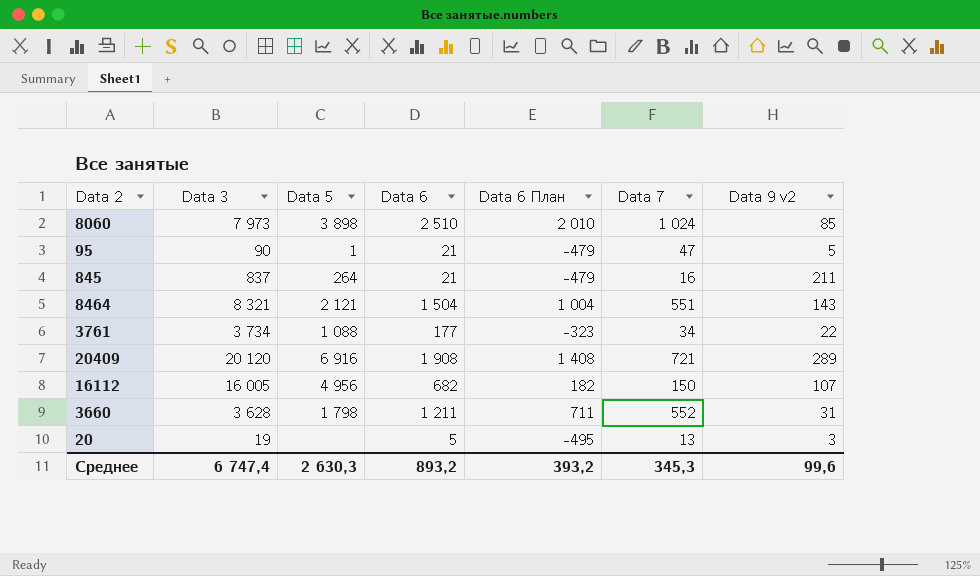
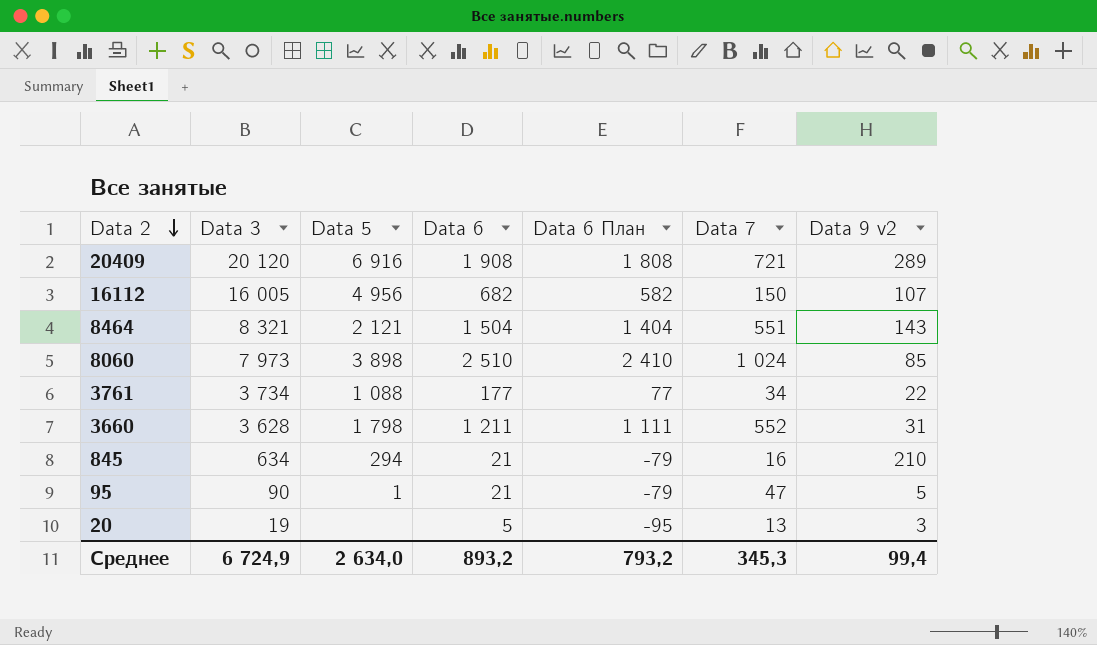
row order: none -> Data 2 descending
column Data 6 План | formula: [Data 6] - 500 -> [Data 6] - 100
845 | Data 3: 837 -> 634
845 | Data 5: 264 -> 294
845 | Data 9 v2: 211 -> 210
Среднее | Data 3: 6 747,4 -> 6 724,9
Среднее | Data 5: 2 630,3 -> 2 634,0
Среднее | Data 6 План: 393,2 -> 793,2
Среднее | Data 9 v2: 99,6 -> 99,4

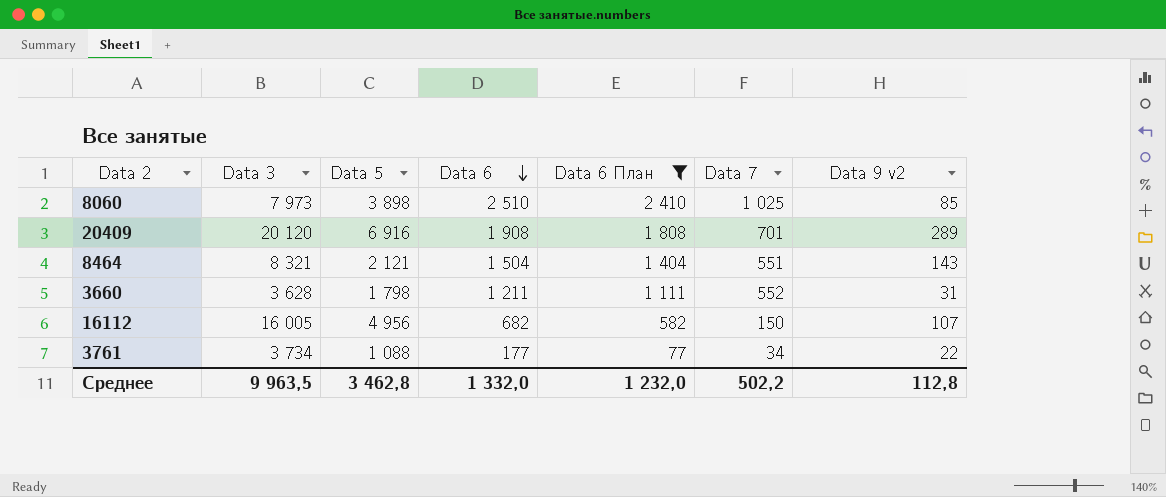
filter: none -> Data 6 План >= 77
row order: Data 2 descending -> Data 6 descending
8060 | Data 7: 1 024 -> 1 025
20409 | Data 7: 721 -> 701
Среднее | Data 3: 6 724,9 -> 9 963,5
Среднее | Data 5: 2 634,0 -> 3 462,8
Среднее | Data 6: 893,2 -> 1 332,0
Среднее | Data 6 План: 793,2 -> 1 232,0
Среднее | Data 7: 345,3 -> 502,2
Среднее | Data 9 v2: 99,4 -> 112,8

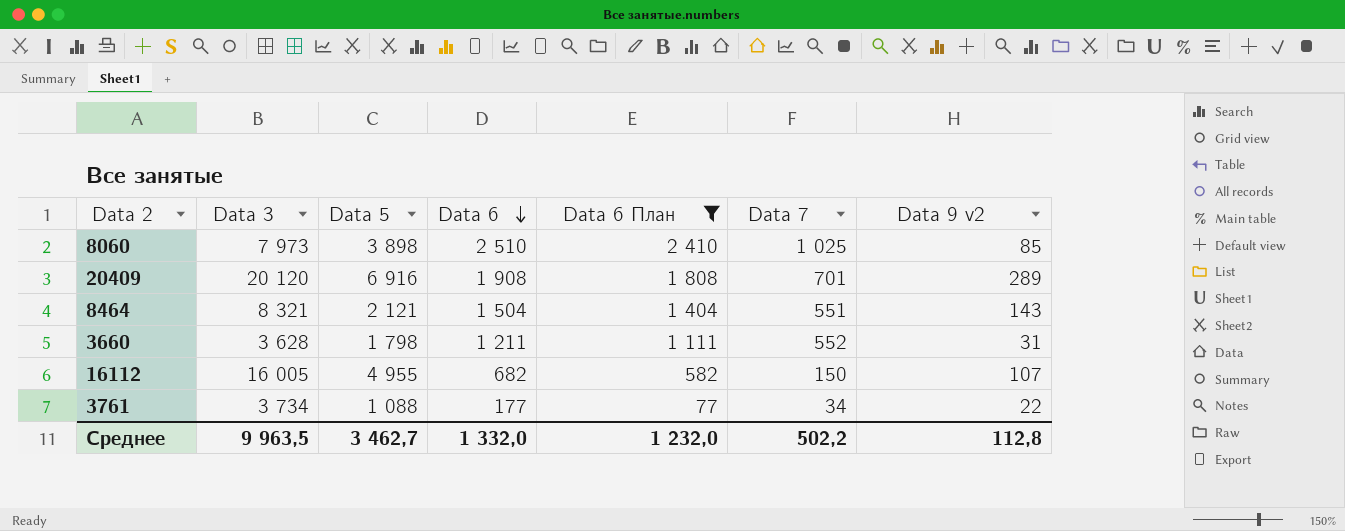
16112 | Data 5: 4 956 -> 4 955
Среднее | Data 5: 3 462,8 -> 3 462,7

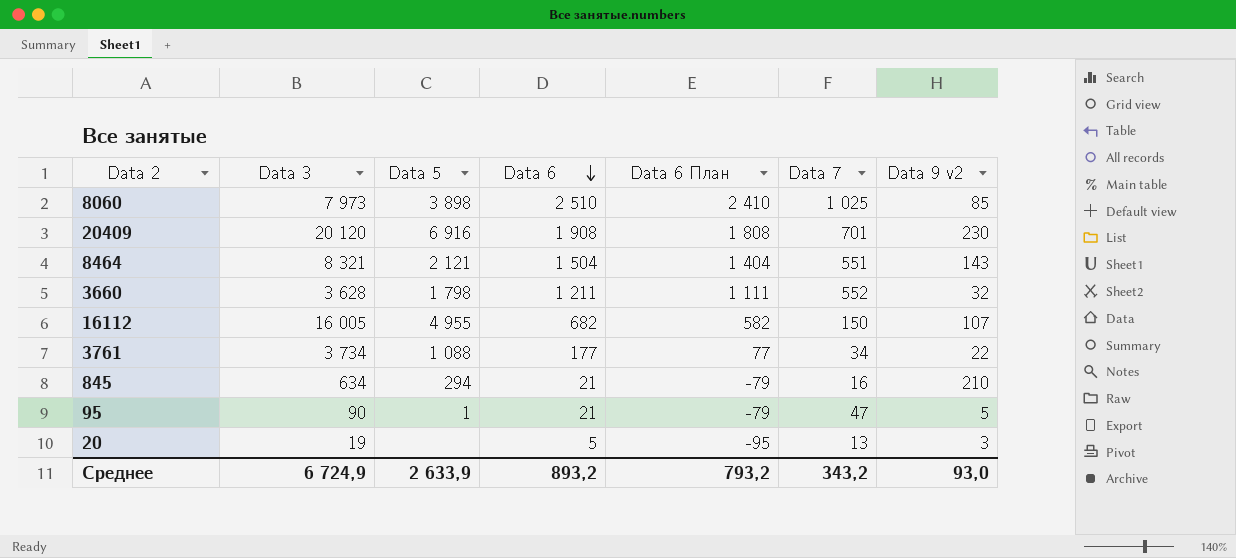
filter: Data 6 План >= 77 -> none
20409 | Data 9 v2: 289 -> 230
3660 | Data 9 v2: 31 -> 32
Среднее | Data 3: 9 963,5 -> 6 724,9
Среднее | Data 5: 3 462,7 -> 2 633,9
Среднее | Data 6: 1 332,0 -> 893,2
Среднее | Data 6 План: 1 232,0 -> 793,2
Среднее | Data 7: 502,2 -> 343,2
Среднее | Data 9 v2: 112,8 -> 93,0

